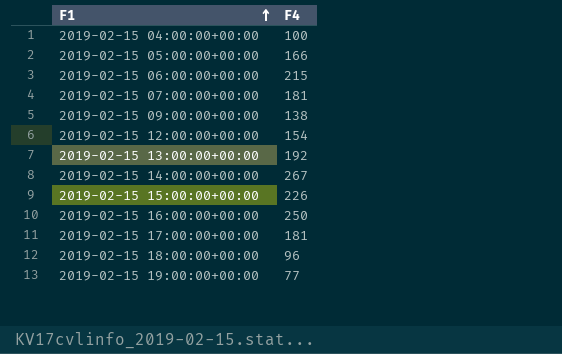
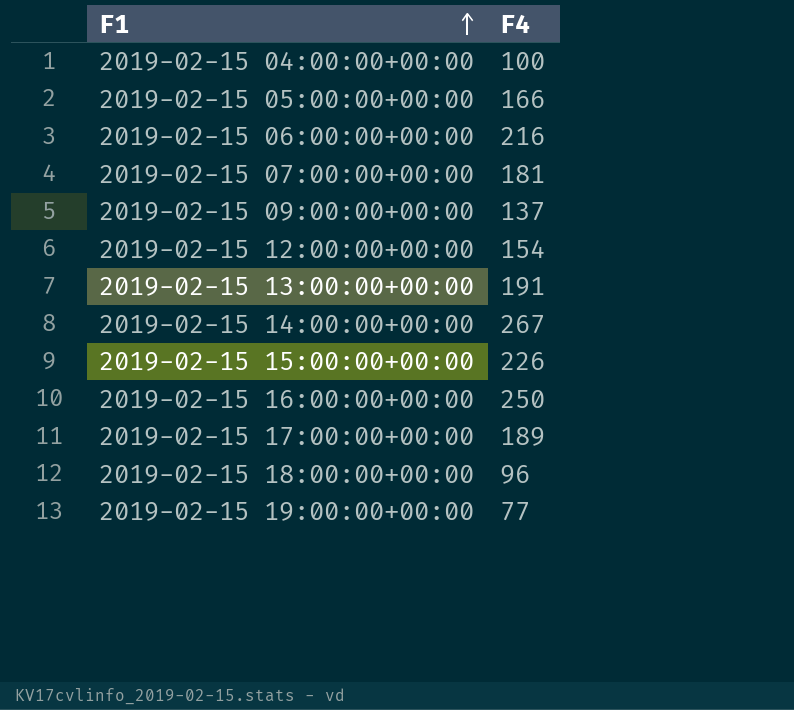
2019-02-15 06:00:00+00:00 | F4: 215 -> 216
2019-02-15 09:00:00+00:00 | F4: 138 -> 137
2019-02-15 13:00:00+00:00 | F4: 192 -> 191
2019-02-15 17:00:00+00:00 | F4: 181 -> 189

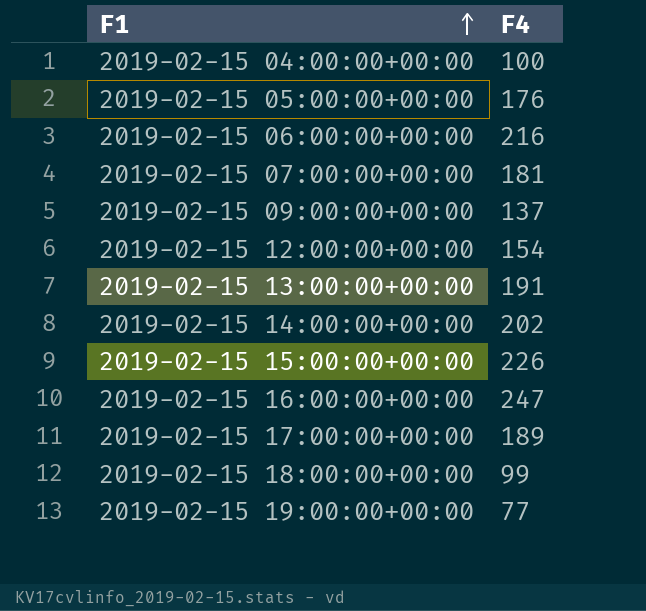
2019-02-15 05:00:00+00:00 | F4: 166 -> 176
2019-02-15 14:00:00+00:00 | F4: 267 -> 202
2019-02-15 16:00:00+00:00 | F4: 250 -> 247
2019-02-15 18:00:00+00:00 | F4: 96 -> 99

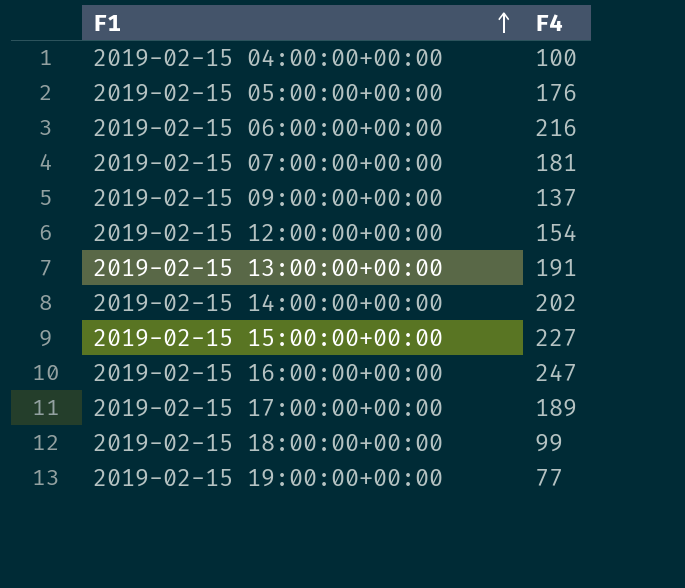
2019-02-15 15:00:00+00:00 | F4: 226 -> 227

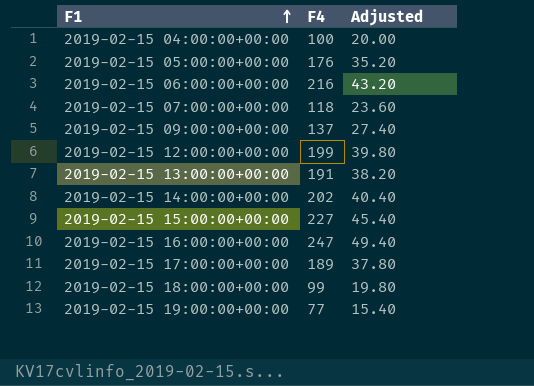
column Adjusted | formula: none -> [F4] * 0.2
2019-02-15 07:00:00+00:00 | F4: 181 -> 118
2019-02-15 12:00:00+00:00 | F4: 154 -> 199

